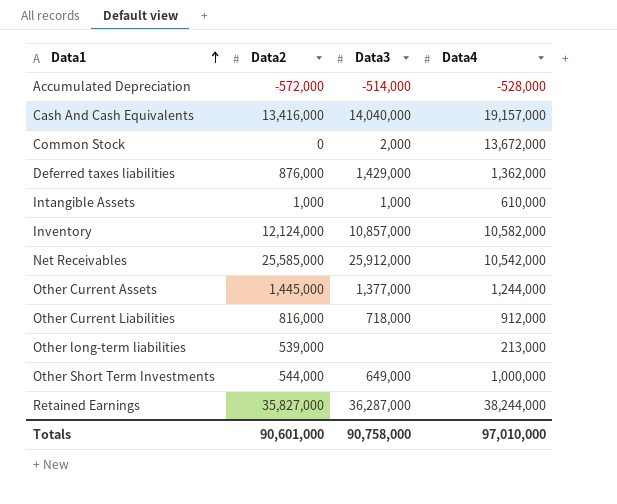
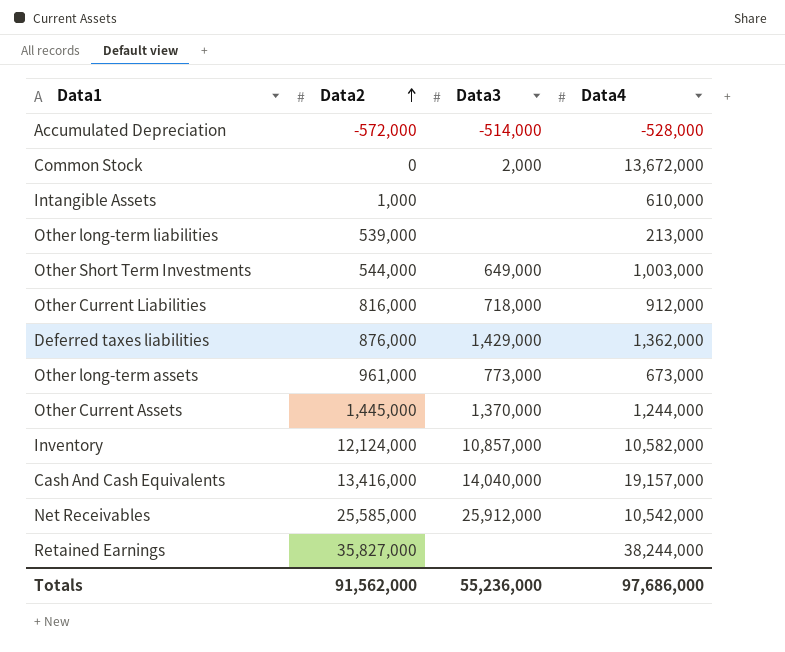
row order: Data1 ascending -> Data2 ascending
Intangible Assets | Data3: 1,000 -> none
Other Short Term Investments | Data4: 1,000,000 -> 1,003,000
row Other long-term assets: none -> 961,000 | 773,000 | 673,000
Other Current Assets | Data3: 1,377,000 -> 1,370,000
Retained Earnings | Data3: 36,287,000 -> none
Totals | Data2: 90,601,000 -> 91,562,000
Totals | Data3: 90,758,000 -> 55,236,000
Totals | Data4: 97,010,000 -> 97,686,000

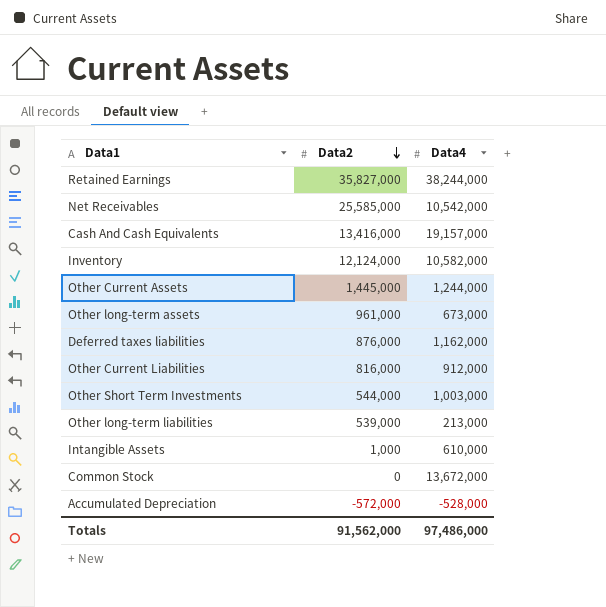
row order: Data2 ascending -> Data2 descending
column Data3 | position: 3 -> none
Deferred taxes liabilities | Data4: 1,362,000 -> 1,162,000
Totals | Data4: 97,686,000 -> 97,486,000

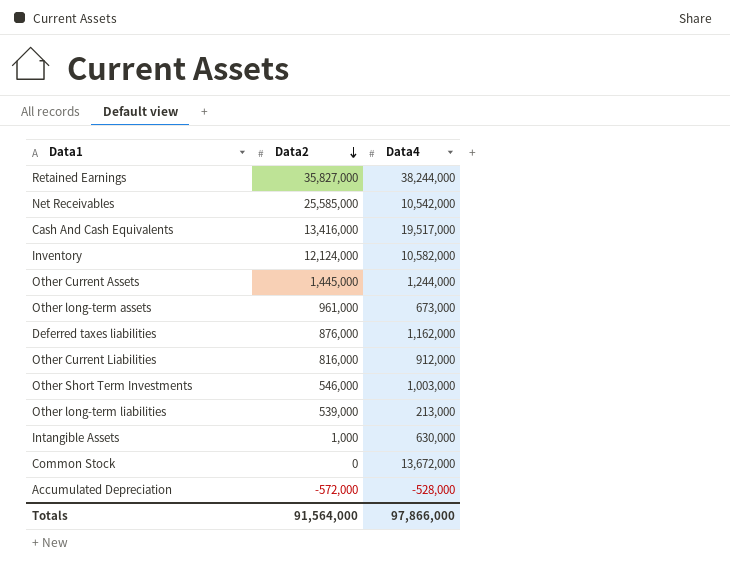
Cash And Cash Equivalents | Data4: 19,157,000 -> 19,517,000
Other Short Term Investments | Data2: 544,000 -> 546,000
Intangible Assets | Data4: 610,000 -> 630,000
Totals | Data2: 91,562,000 -> 91,564,000
Totals | Data4: 97,486,000 -> 97,866,000

